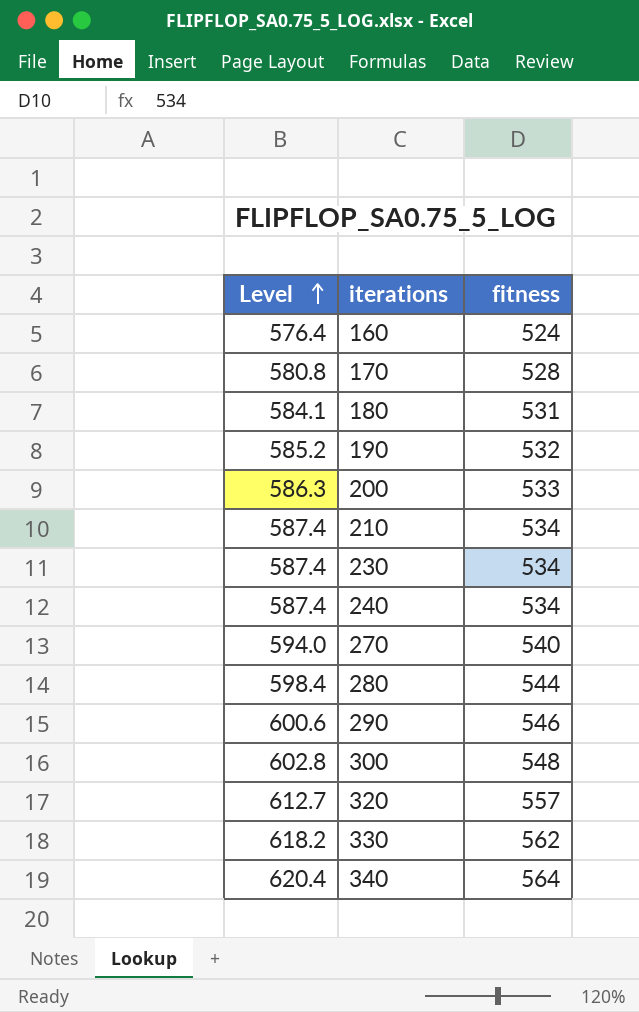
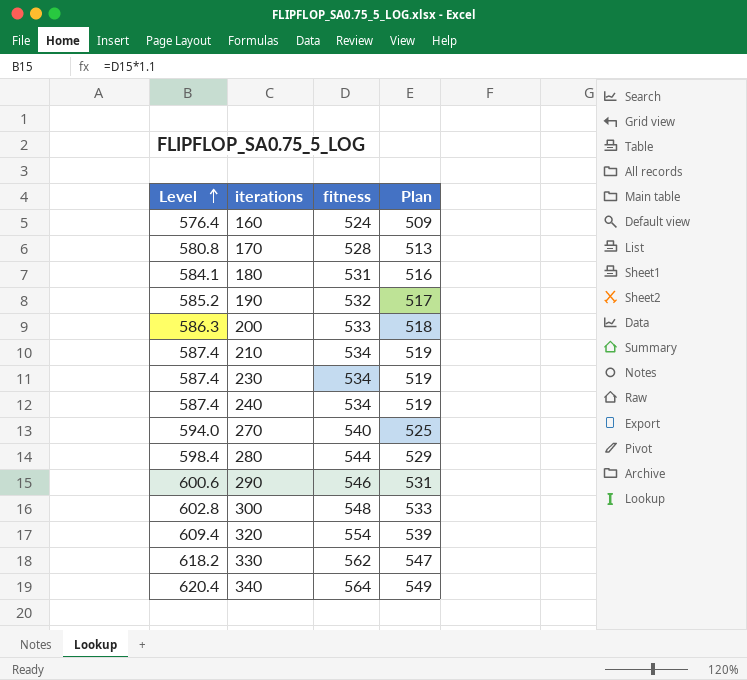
column Plan | formula: none -> [fitness] - 15
320 | Level: 612.7 -> 609.4
320 | fitness: 557 -> 554

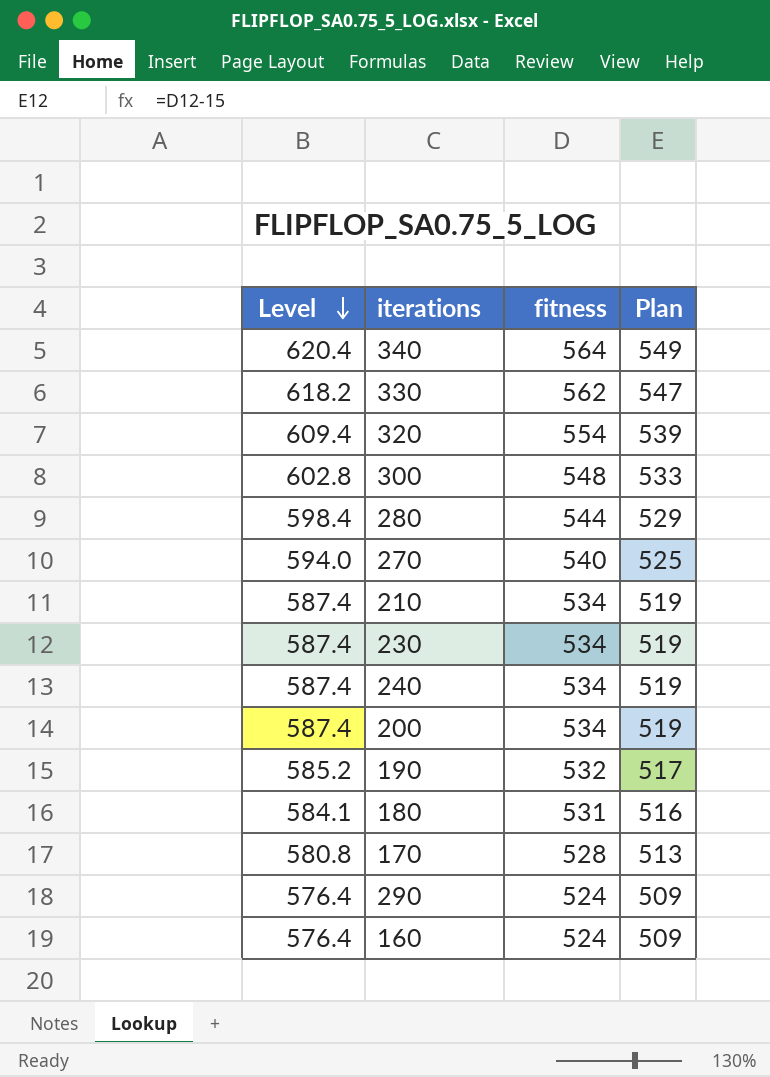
row order: Level ascending -> Level descending
200 | Level: 586.3 -> 587.4
200 | fitness: 533 -> 534
200 | Plan: 518 -> 519
290 | Level: 600.6 -> 576.4
290 | fitness: 546 -> 524
290 | Plan: 531 -> 509

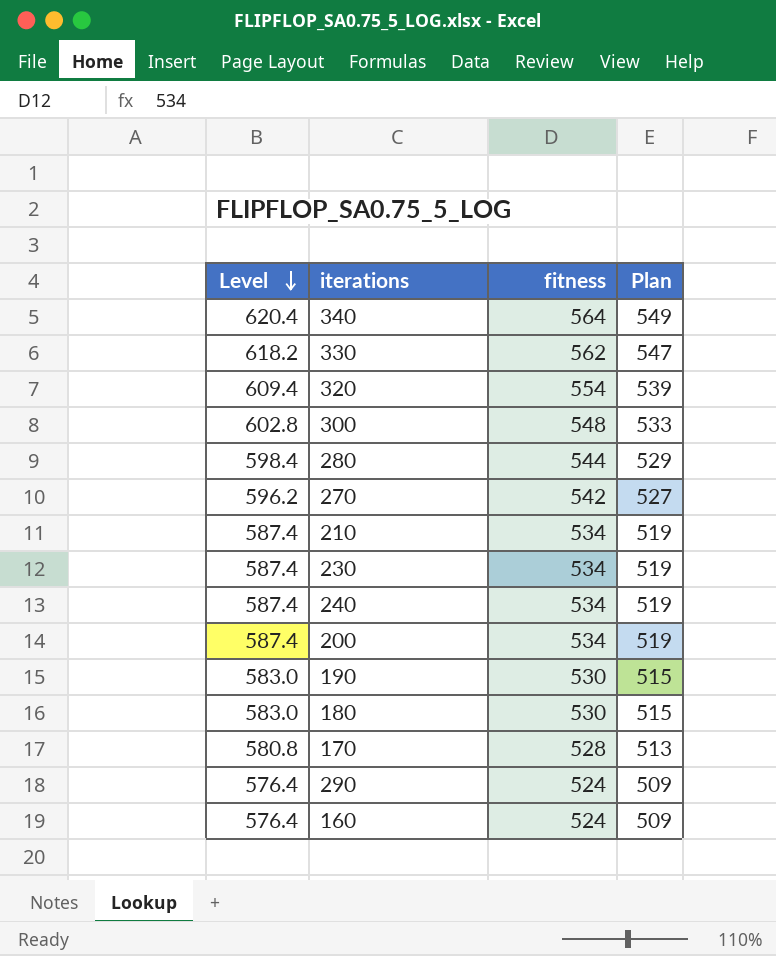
270 | Level: 594.0 -> 596.2
270 | fitness: 540 -> 542
270 | Plan: 525 -> 527
190 | Level: 585.2 -> 583.0
190 | fitness: 532 -> 530
190 | Plan: 517 -> 515
180 | Level: 584.1 -> 583.0
180 | fitness: 531 -> 530
180 | Plan: 516 -> 515

